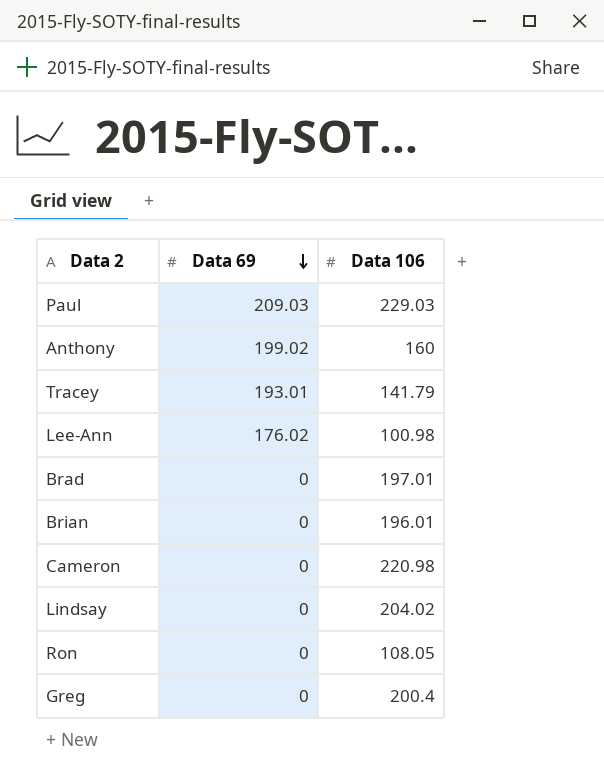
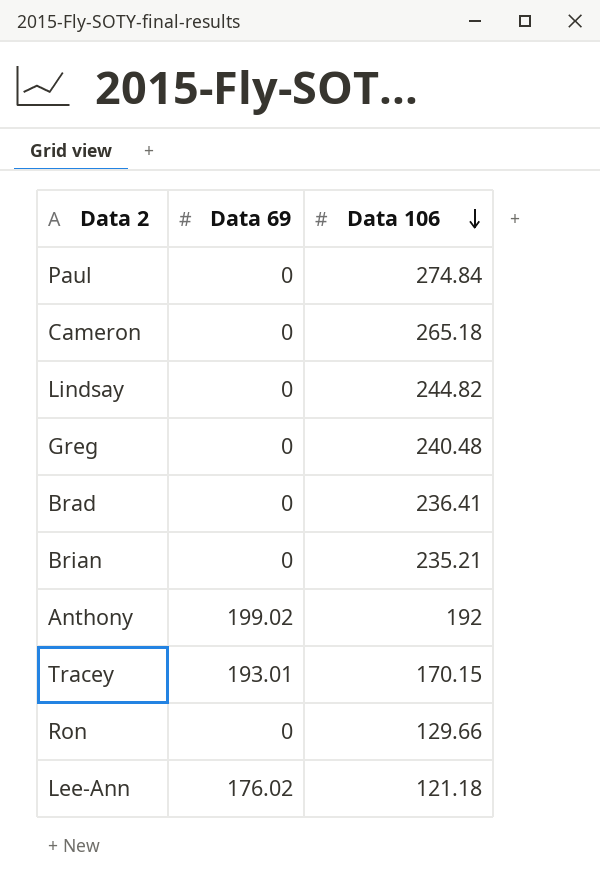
row order: Data 69 descending -> Data 106 descending
Paul | Data 69: 209.03 -> 0
Paul | Data 106: 229.03 -> 274.84
Cameron | Data 106: 220.98 -> 265.18
Lindsay | Data 106: 204.02 -> 244.82
Greg | Data 106: 200.4 -> 240.48
Brad | Data 106: 197.01 -> 236.41
Brian | Data 106: 196.01 -> 235.21
Anthony | Data 106: 160 -> 192
Tracey | Data 106: 141.79 -> 170.15
Ron | Data 106: 108.05 -> 129.66
Lee-Ann | Data 106: 100.98 -> 121.18

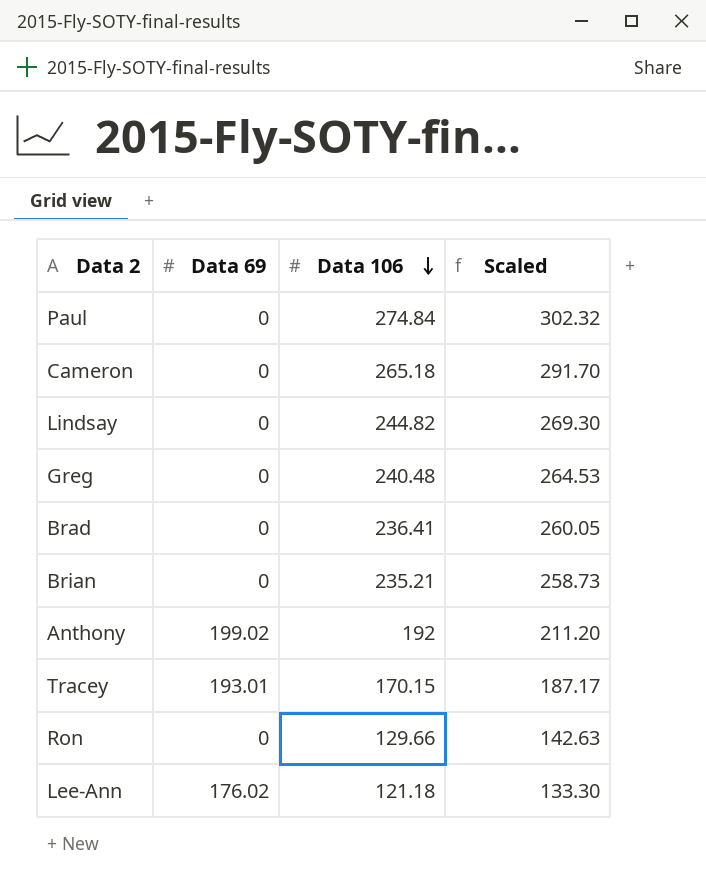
column Scaled | formula: none -> [Data 106] * 1.1

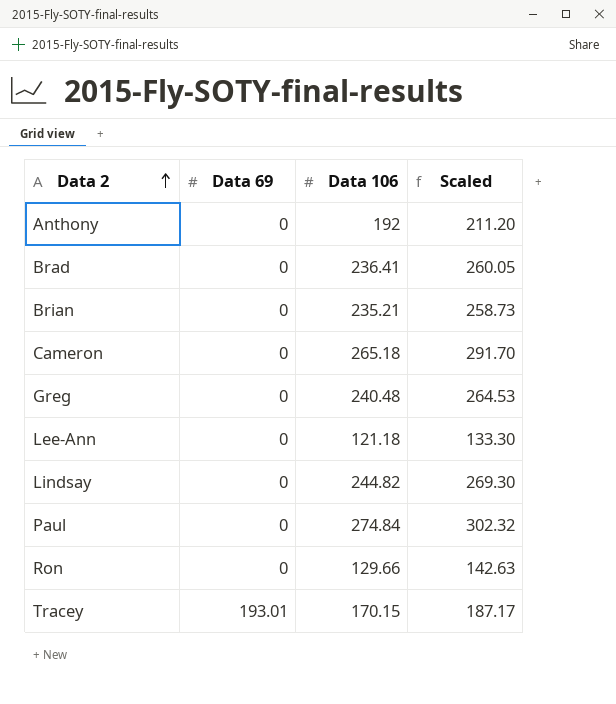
row order: Data 106 descending -> Data 2 ascending
Anthony | Data 69: 199.02 -> 0
Lee-Ann | Data 69: 176.02 -> 0

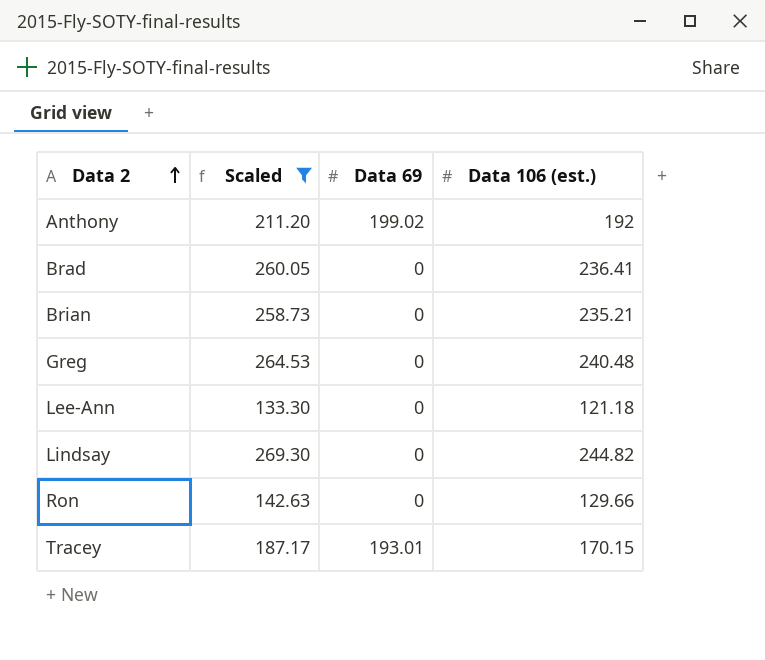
filter: none -> Scaled <= 269.30
column Scaled | position: 4 -> 2
column name: Data 106 -> Data 106 (est.)
Anthony | Data 69: 0 -> 199.02

